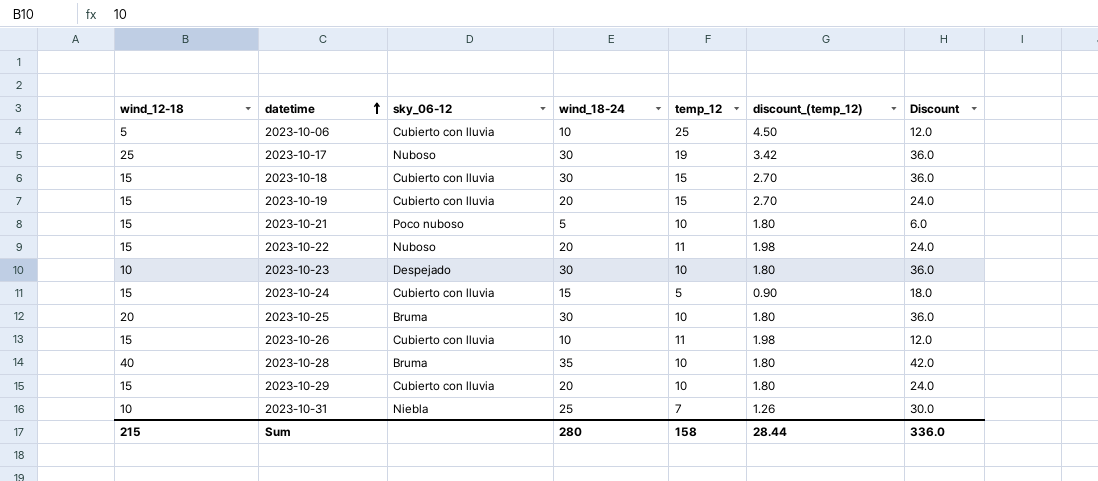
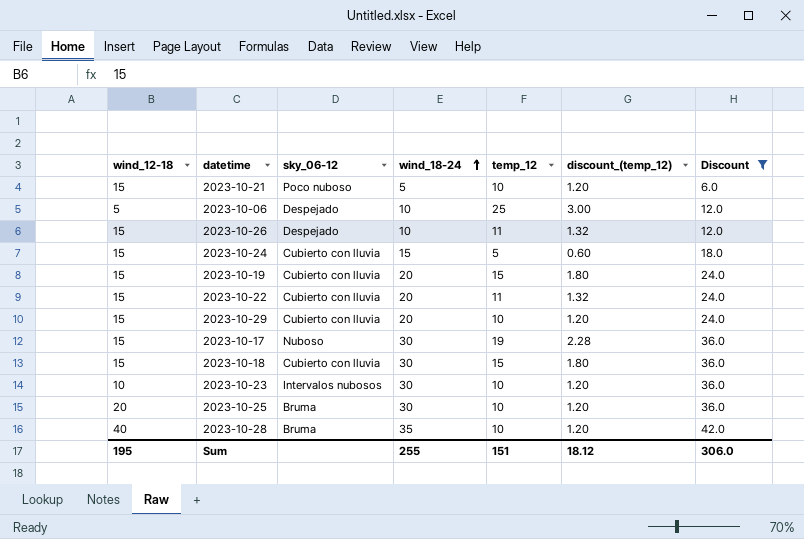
filter: none -> Discount != 30.0
row order: datetime ascending -> wind_18-24 ascending
column discount_(temp_12) | formula: [temp_12] * 0.18 -> [temp_12] * 0.12
2023-10-06 | sky_06-12: Cubierto con lluvia -> Despejado
2023-10-26 | sky_06-12: Cubierto con lluvia -> Despejado
2023-10-22 | sky_06-12: Nuboso -> Cubierto con lluvia
2023-10-17 | wind_12-18: 25 -> 15
2023-10-23 | sky_06-12: Despejado -> Intervalos nubosos
Sum | wind_12-18: 215 -> 195
Sum | wind_18-24: 280 -> 255
Sum | temp_12: 158 -> 151
Sum | discount_(temp_12): 28.44 -> 18.12
Sum | Discount: 336.0 -> 306.0

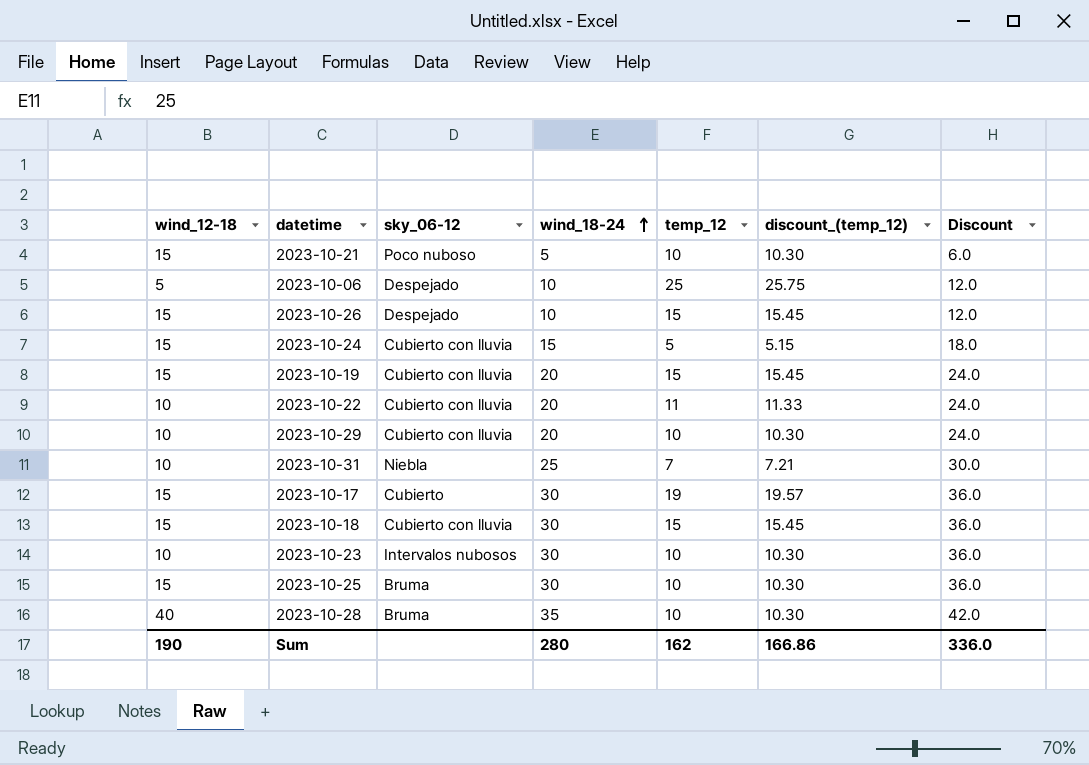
filter: Discount != 30.0 -> none
column discount_(temp_12) | formula: [temp_12] * 0.12 -> [temp_12] * 1.03
2023-10-26 | temp_12: 11 -> 15
2023-10-22 | wind_12-18: 15 -> 10
2023-10-29 | wind_12-18: 15 -> 10
2023-10-17 | sky_06-12: Nuboso -> Cubierto
2023-10-25 | wind_12-18: 20 -> 15
Sum | wind_12-18: 195 -> 190
Sum | wind_18-24: 255 -> 280
Sum | temp_12: 151 -> 162
Sum | discount_(temp_12): 18.12 -> 166.86
Sum | Discount: 306.0 -> 336.0

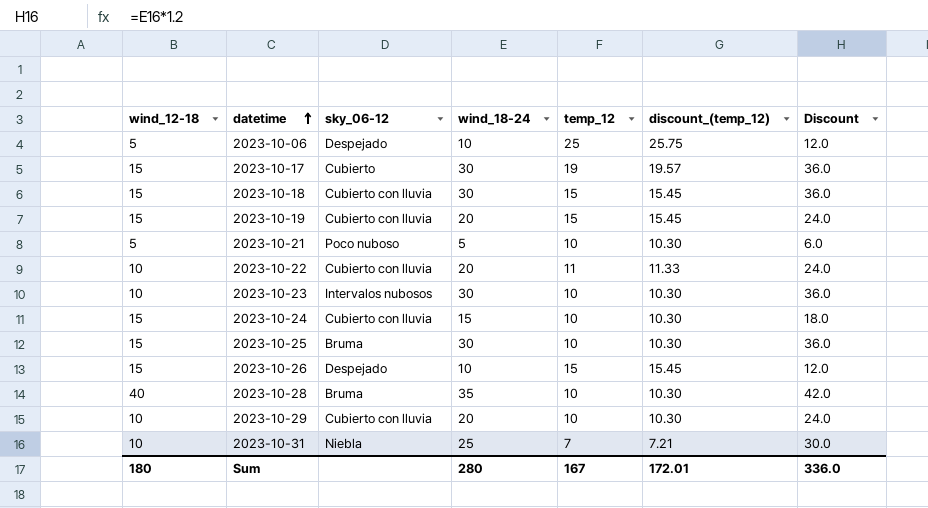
row order: wind_18-24 ascending -> datetime ascending
2023-10-21 | wind_12-18: 15 -> 5
2023-10-24 | temp_12: 5 -> 10
2023-10-24 | discount_(temp_12): 5.15 -> 10.30
Sum | wind_12-18: 190 -> 180
Sum | temp_12: 162 -> 167
Sum | discount_(temp_12): 166.86 -> 172.01

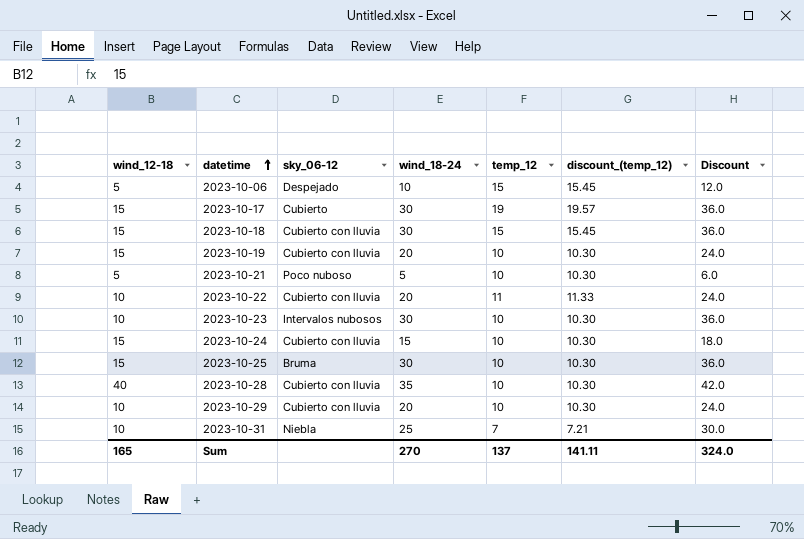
row 2023-10-26: 15 | Despejado | 10 | 15 | 15.45 | 12.0 -> none
2023-10-06 | temp_12: 25 -> 15
2023-10-06 | discount_(temp_12): 25.75 -> 15.45
2023-10-19 | temp_12: 15 -> 10
2023-10-19 | discount_(temp_12): 15.45 -> 10.30
2023-10-28 | sky_06-12: Bruma -> Cubierto con lluvia
Sum | wind_12-18: 180 -> 165
Sum | wind_18-24: 280 -> 270
Sum | temp_12: 167 -> 137
Sum | discount_(temp_12): 172.01 -> 141.11
Sum | Discount: 336.0 -> 324.0

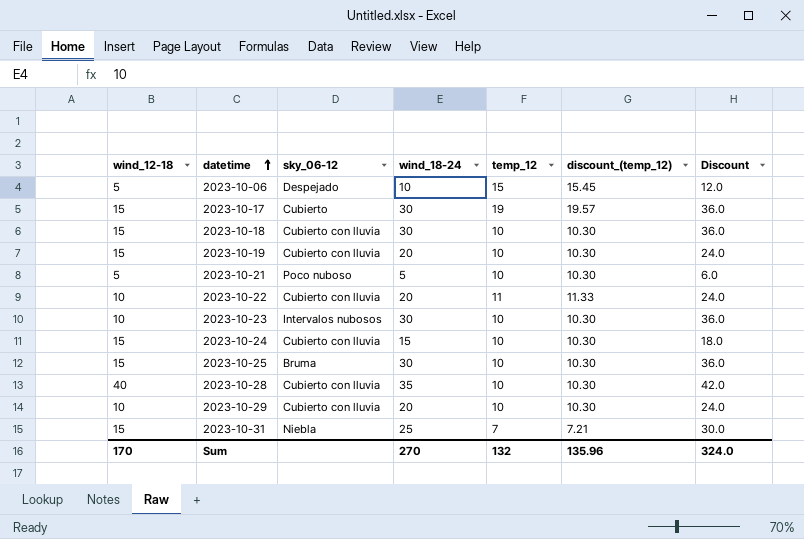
2023-10-18 | temp_12: 15 -> 10
2023-10-18 | discount_(temp_12): 15.45 -> 10.30
2023-10-31 | wind_12-18: 10 -> 15
Sum | wind_12-18: 165 -> 170
Sum | temp_12: 137 -> 132
Sum | discount_(temp_12): 141.11 -> 135.96

